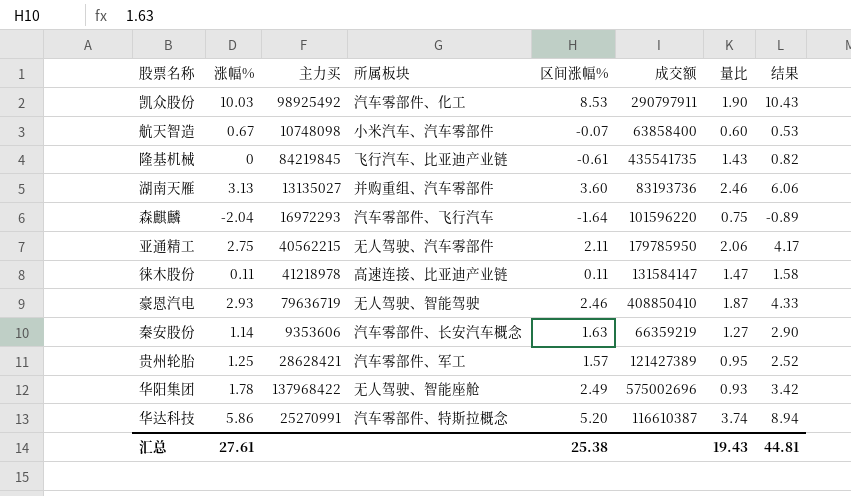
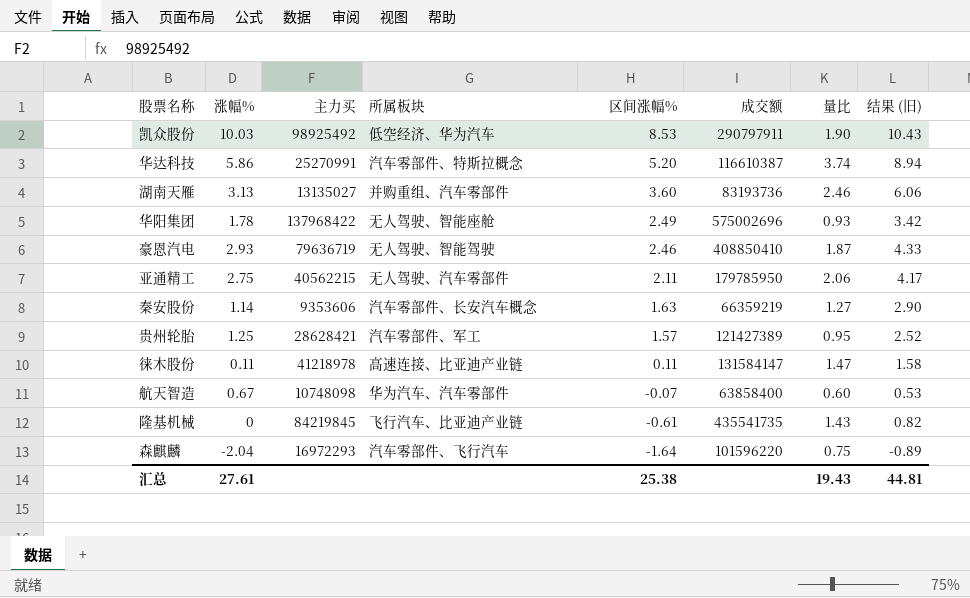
row order: none -> 区间涨幅% descending
column name: 结果 -> 结果 (旧)
凯众股份 | 所属板块: 汽车零部件、化工 -> 低空经济、华为汽车
航天智造 | 所属板块: 小米汽车、汽车零部件 -> 华为汽车、汽车零部件

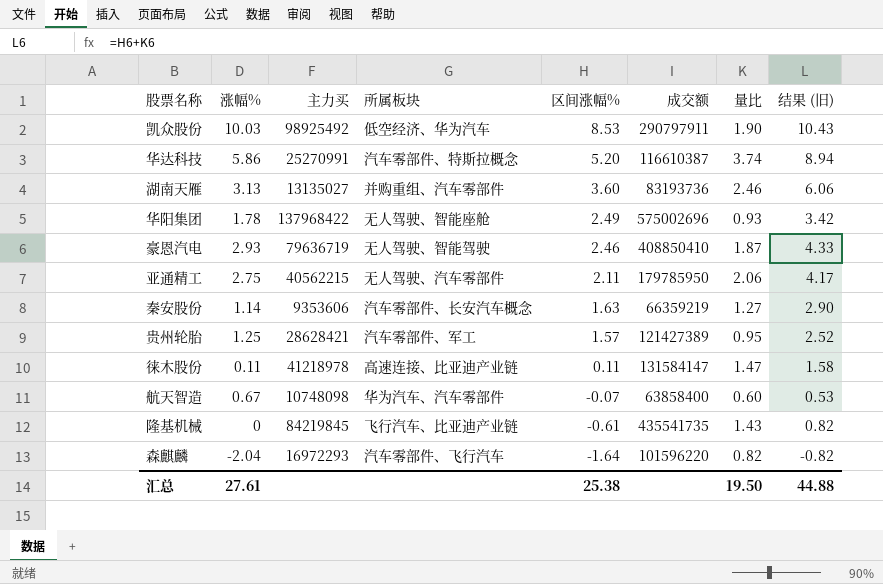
森麒麟 | 量比: 0.75 -> 0.82
森麒麟 | 结果 (旧): -0.89 -> -0.82
汇总 | 量比: 19.43 -> 19.50
汇总 | 结果 (旧): 44.81 -> 44.88

